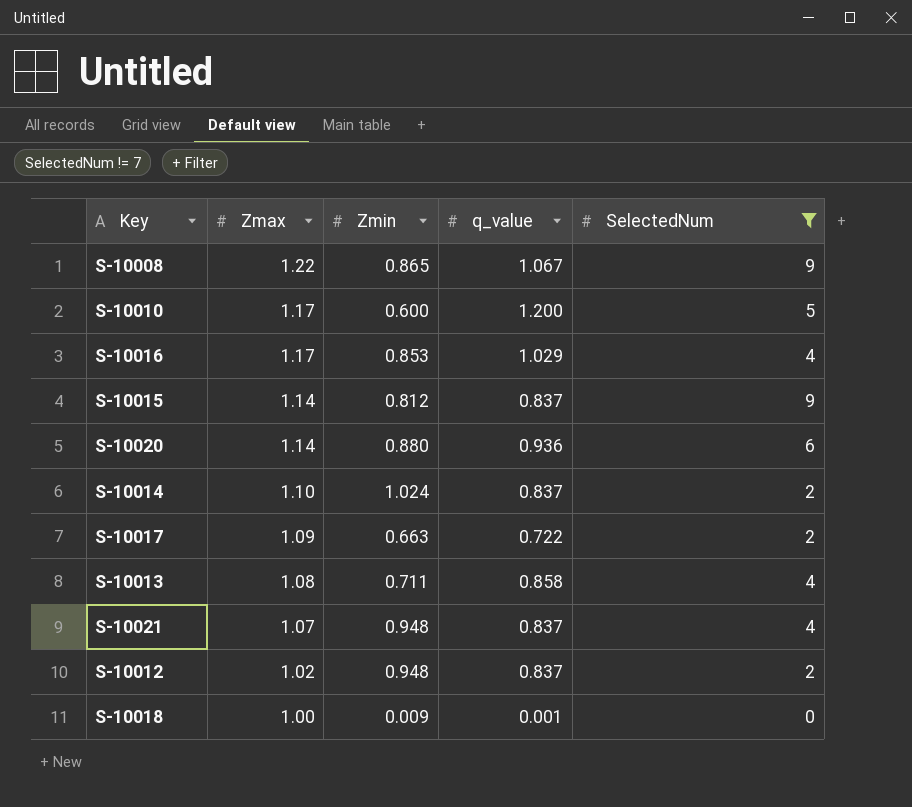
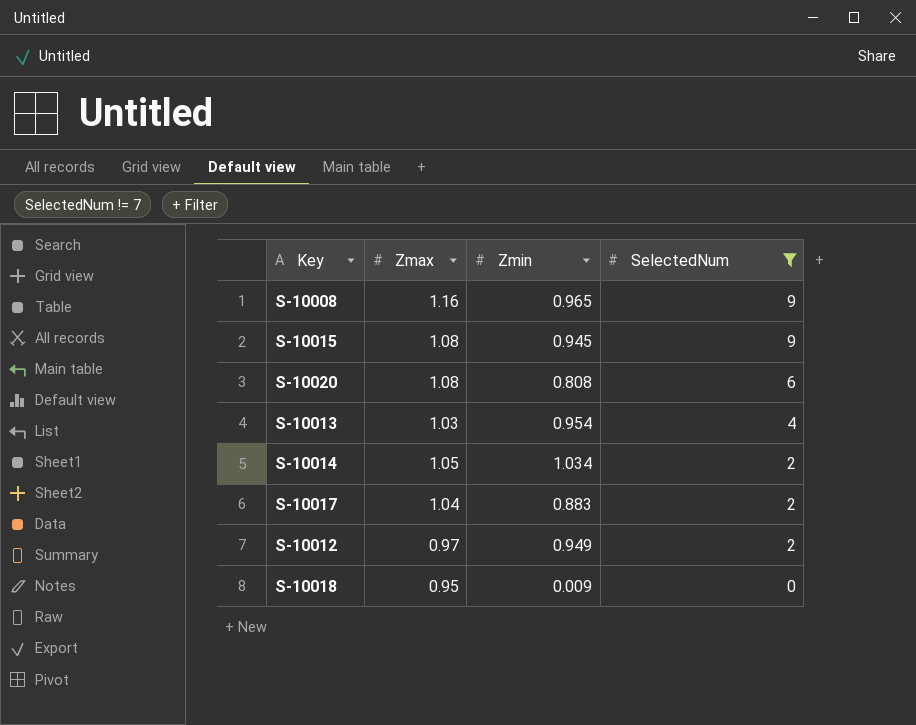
row order: Zmax descending -> SelectedNum descending
column q_value | position: 4 -> none
row S-10010: 1.17 | 0.600 | 1.200 | 5 -> none
row S-10016: 1.17 | 0.853 | 1.029 | 4 -> none
row S-10021: 1.07 | 0.948 | 0.837 | 4 -> none
S-10008 | Zmax: 1.22 -> 1.16
S-10008 | Zmin: 0.865 -> 0.965
S-10015 | Zmax: 1.14 -> 1.08
S-10015 | Zmin: 0.812 -> 0.945
S-10020 | Zmax: 1.14 -> 1.08
S-10020 | Zmin: 0.880 -> 0.808
S-10013 | Zmax: 1.08 -> 1.03
S-10013 | Zmin: 0.711 -> 0.954
S-10014 | Zmax: 1.10 -> 1.05
S-10014 | Zmin: 1.024 -> 1.034
S-10017 | Zmax: 1.09 -> 1.04
S-10017 | Zmin: 0.663 -> 0.883
S-10012 | Zmax: 1.02 -> 0.97
S-10012 | Zmin: 0.948 -> 0.949
S-10018 | Zmax: 1.00 -> 0.95

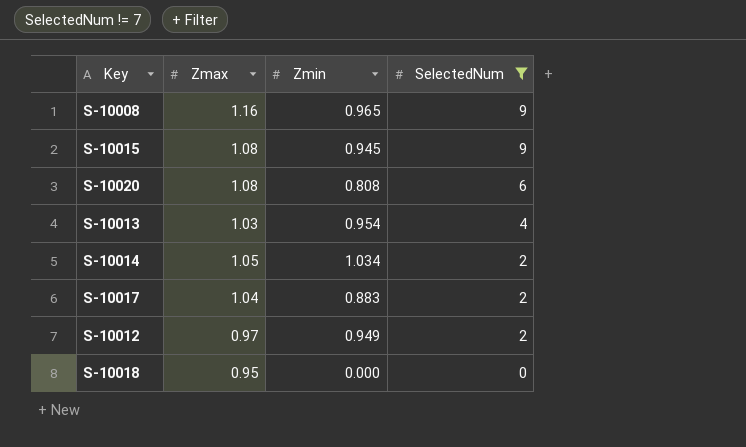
S-10018 | Zmin: 0.009 -> 0.000

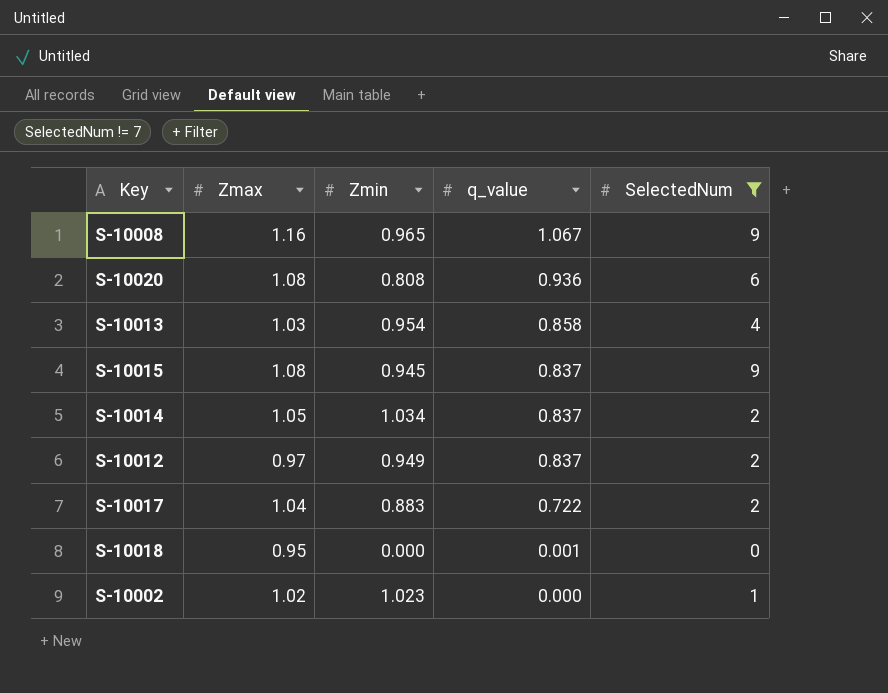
row order: SelectedNum descending -> q_value descending
column q_value | position: none -> 4
row S-10002: none -> 1.02 | 1.023 | 0.000 | 1

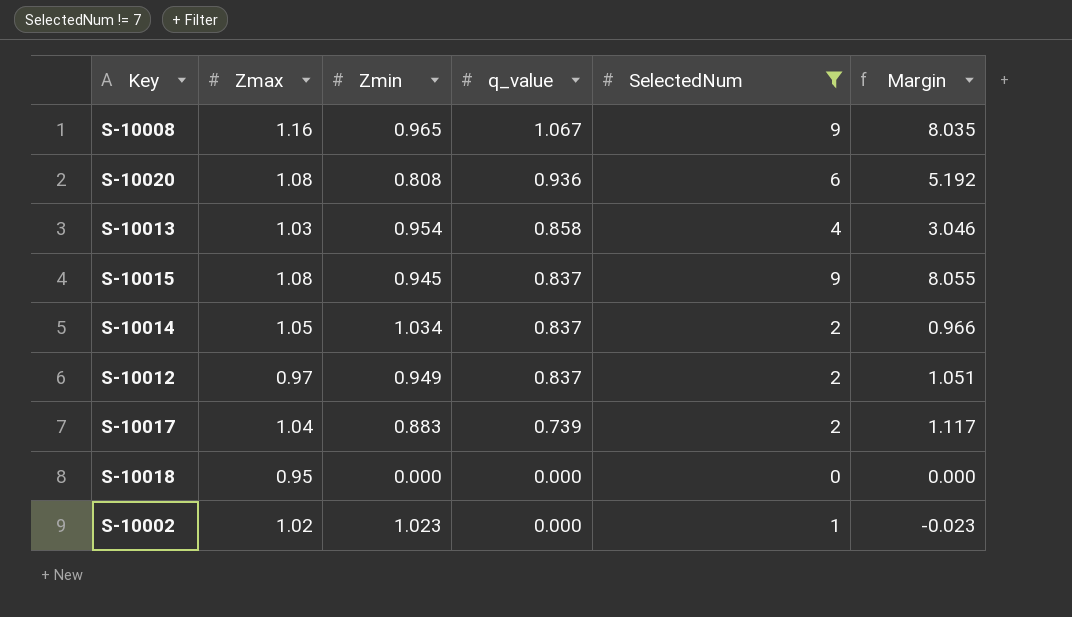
column Margin | formula: none -> [SelectedNum] - [Zmin]
S-10017 | q_value: 0.722 -> 0.739
S-10018 | q_value: 0.001 -> 0.000

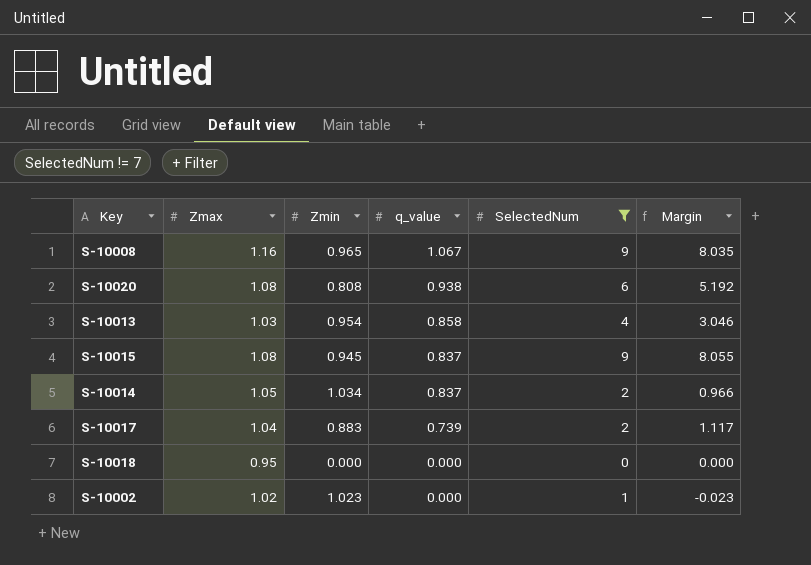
row S-10012: 0.97 | 0.949 | 0.837 | 2 | 1.051 -> none
S-10020 | q_value: 0.936 -> 0.938

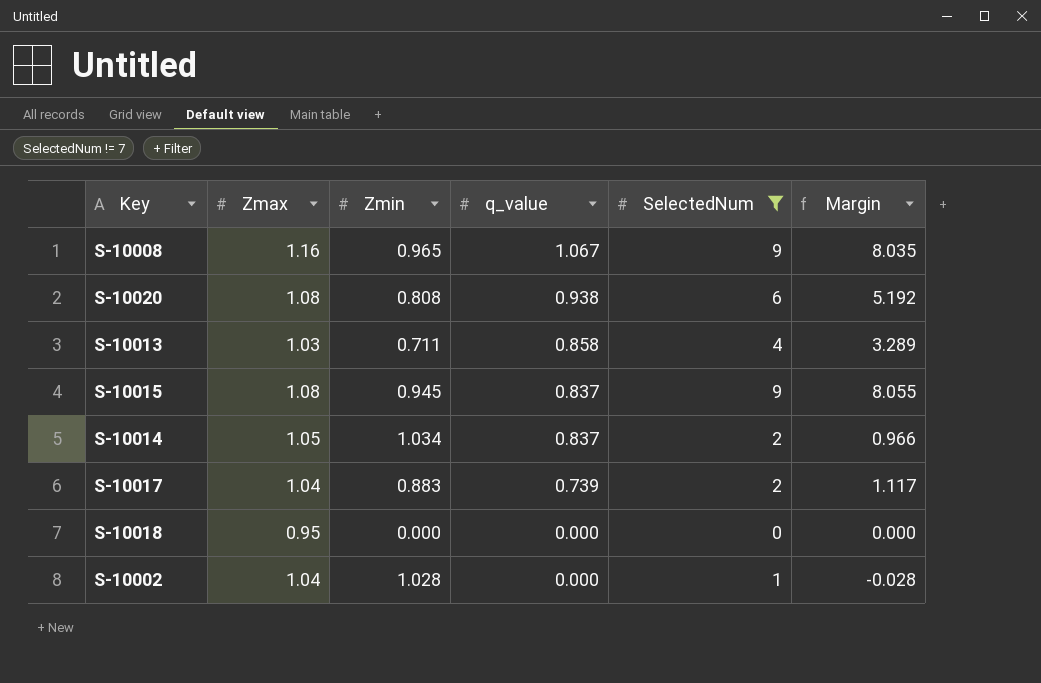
S-10013 | Zmin: 0.954 -> 0.711
S-10013 | Margin: 3.046 -> 3.289
S-10002 | Zmax: 1.02 -> 1.04
S-10002 | Zmin: 1.023 -> 1.028
S-10002 | Margin: -0.023 -> -0.028

